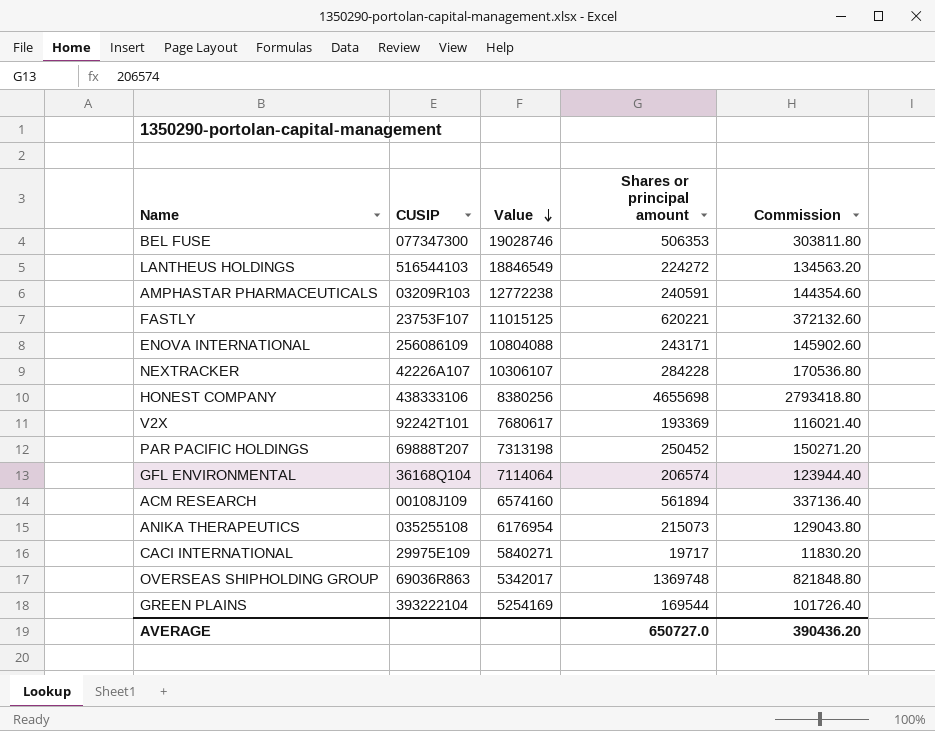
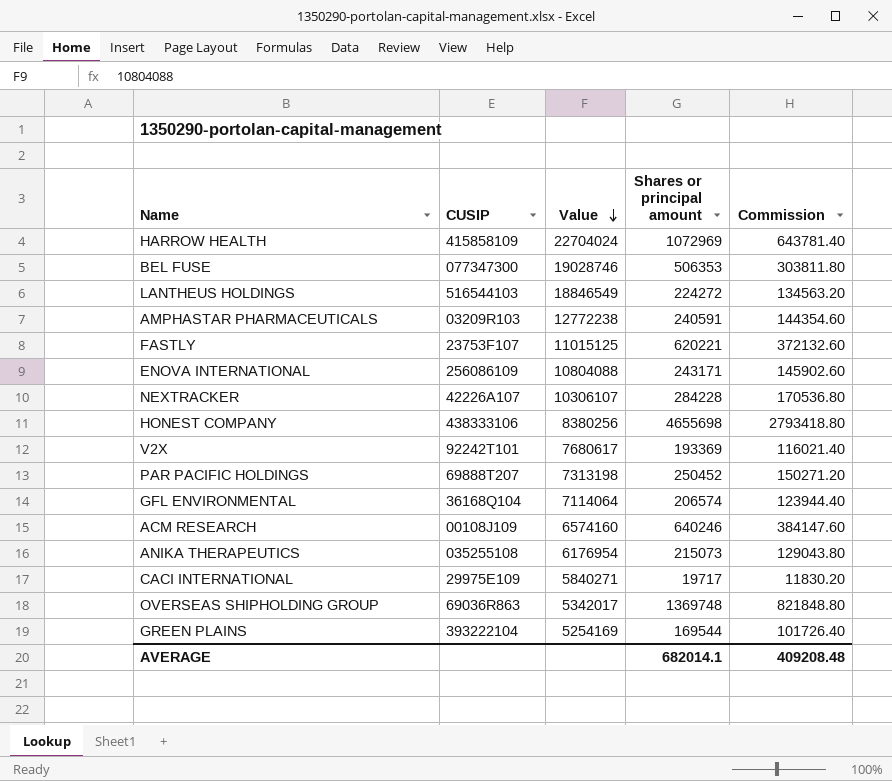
row HARROW HEALTH: none -> 415858109 | 22704024 | 1072969 | 643781.40
ACM RESEARCH | Shares or principal amount: 561894 -> 640246
ACM RESEARCH | Commission: 337136.40 -> 384147.60
AVERAGE | Shares or principal amount: 650727.0 -> 682014.1
AVERAGE | Commission: 390436.20 -> 409208.48

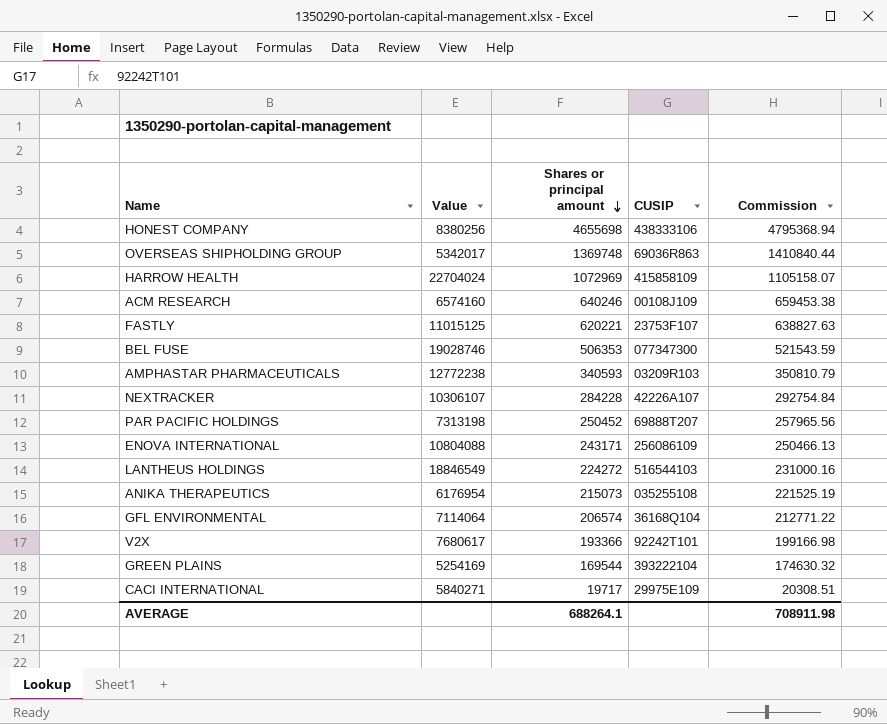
row order: Value descending -> Shares or principal amount descending
column CUSIP | position: 2 -> 4
column Commission | formula: [Shares or principal amount] * 0.6 -> [Shares or principal amount] * 1.03
AMPHASTAR PHARMACEUTICALS | Shares or principal amount: 240591 -> 340593
V2X | Shares or principal amount: 193369 -> 193366
AVERAGE | Shares or principal amount: 682014.1 -> 688264.1
AVERAGE | Commission: 409208.48 -> 708911.98

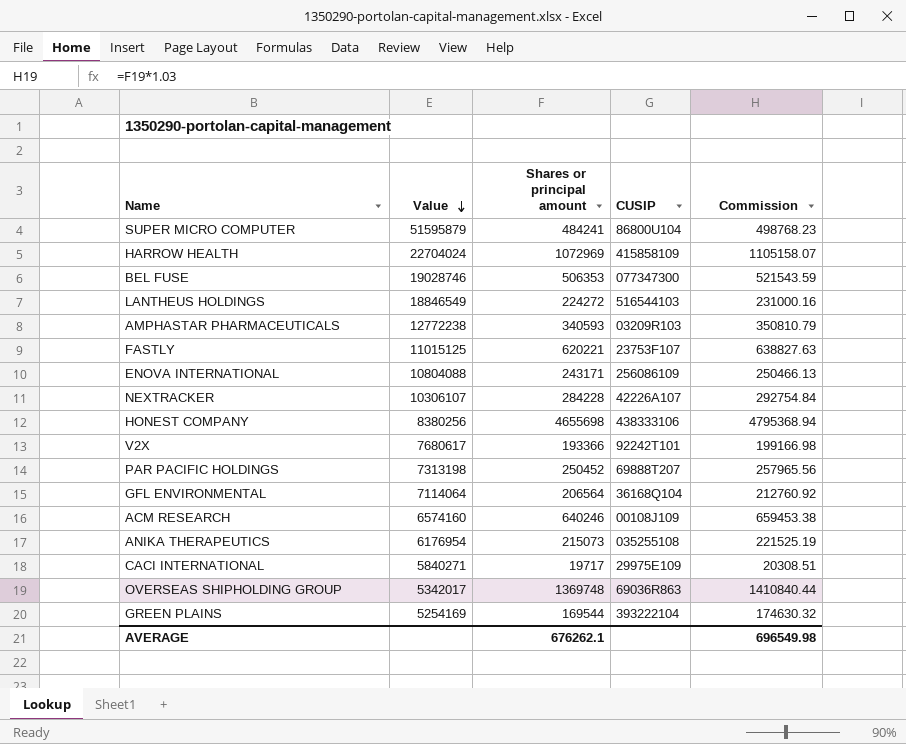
row order: Shares or principal amount descending -> Value descending
row SUPER MICRO COMPUTER: none -> 51595879 | 484241 | 86800U104 | 498768.23
GFL ENVIRONMENTAL | Shares or principal amount: 206574 -> 206564
GFL ENVIRONMENTAL | Commission: 212771.22 -> 212760.92
AVERAGE | Shares or principal amount: 688264.1 -> 676262.1
AVERAGE | Commission: 708911.98 -> 696549.98

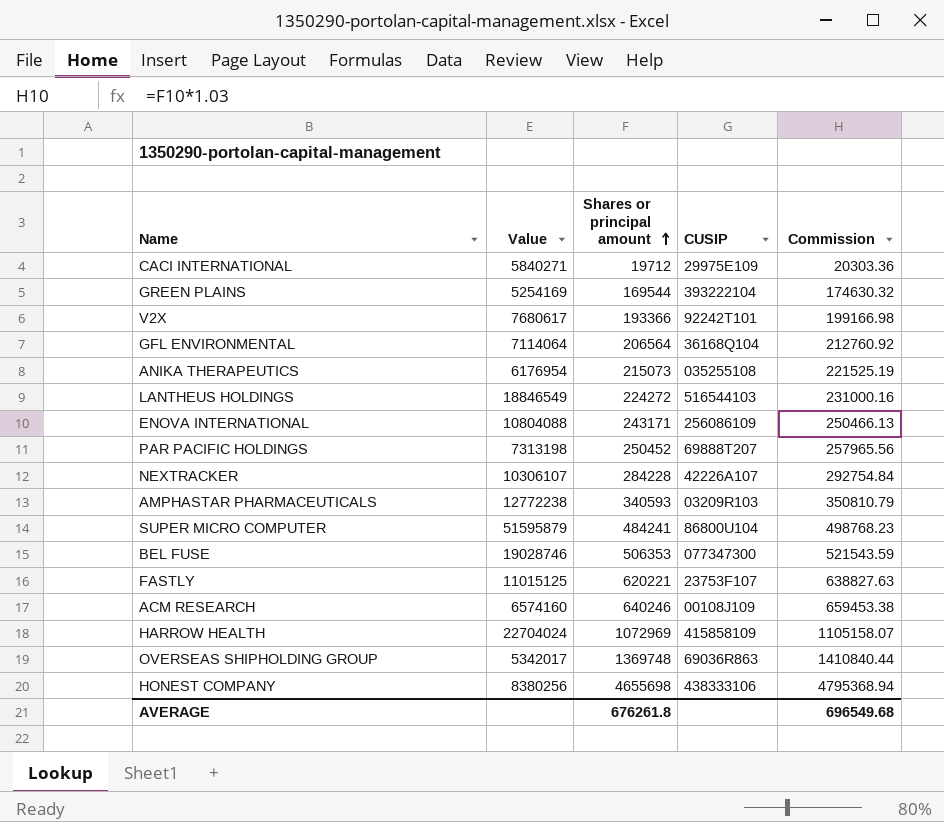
row order: Value descending -> Shares or principal amount ascending
CACI INTERNATIONAL | Shares or principal amount: 19717 -> 19712
CACI INTERNATIONAL | Commission: 20308.51 -> 20303.36
AVERAGE | Shares or principal amount: 676262.1 -> 676261.8
AVERAGE | Commission: 696549.98 -> 696549.68

